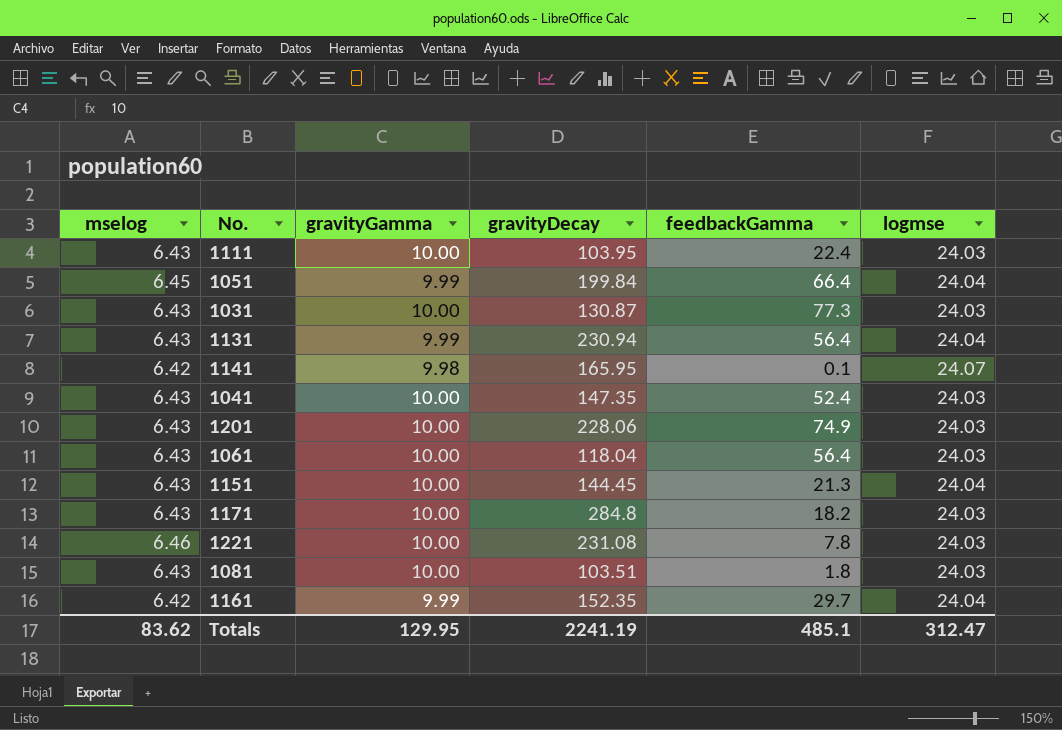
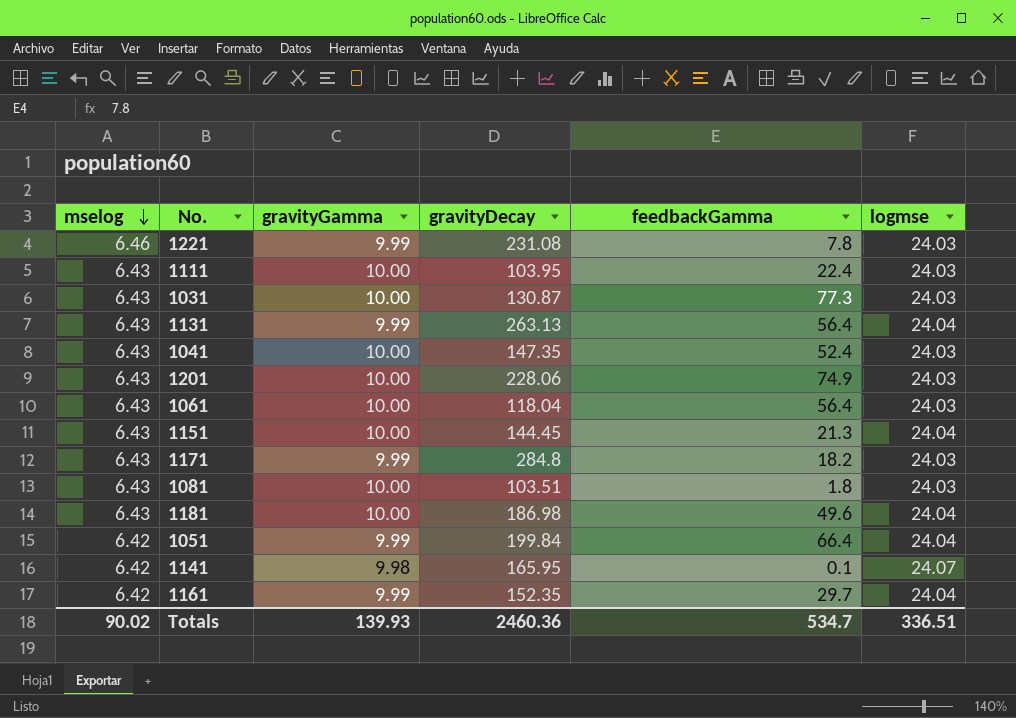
row order: none -> mselog descending
1221 | gravityGamma: 10.00 -> 9.99
1131 | gravityDecay: 230.94 -> 263.13
1171 | gravityGamma: 10.00 -> 9.99
row 1181: none -> 6.43 | 10.00 | 186.98 | 49.6 | 24.04
1051 | mselog: 6.45 -> 6.42
Totals | mselog: 83.62 -> 90.02
Totals | gravityGamma: 129.95 -> 139.93
Totals | gravityDecay: 2241.19 -> 2460.36
Totals | feedbackGamma: 485.1 -> 534.7
Totals | logmse: 312.47 -> 336.51

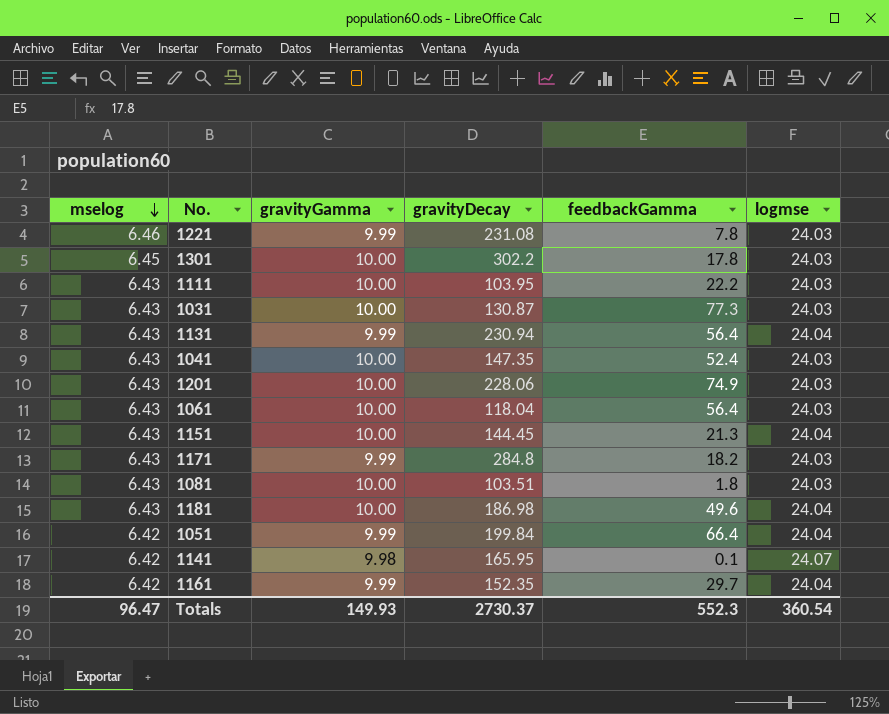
row 1301: none -> 6.45 | 10.00 | 302.2 | 17.8 | 24.03
1111 | feedbackGamma: 22.4 -> 22.2
1131 | gravityDecay: 263.13 -> 230.94
Totals | mselog: 90.02 -> 96.47
Totals | gravityGamma: 139.93 -> 149.93
Totals | gravityDecay: 2460.36 -> 2730.37
Totals | feedbackGamma: 534.7 -> 552.3
Totals | logmse: 336.51 -> 360.54

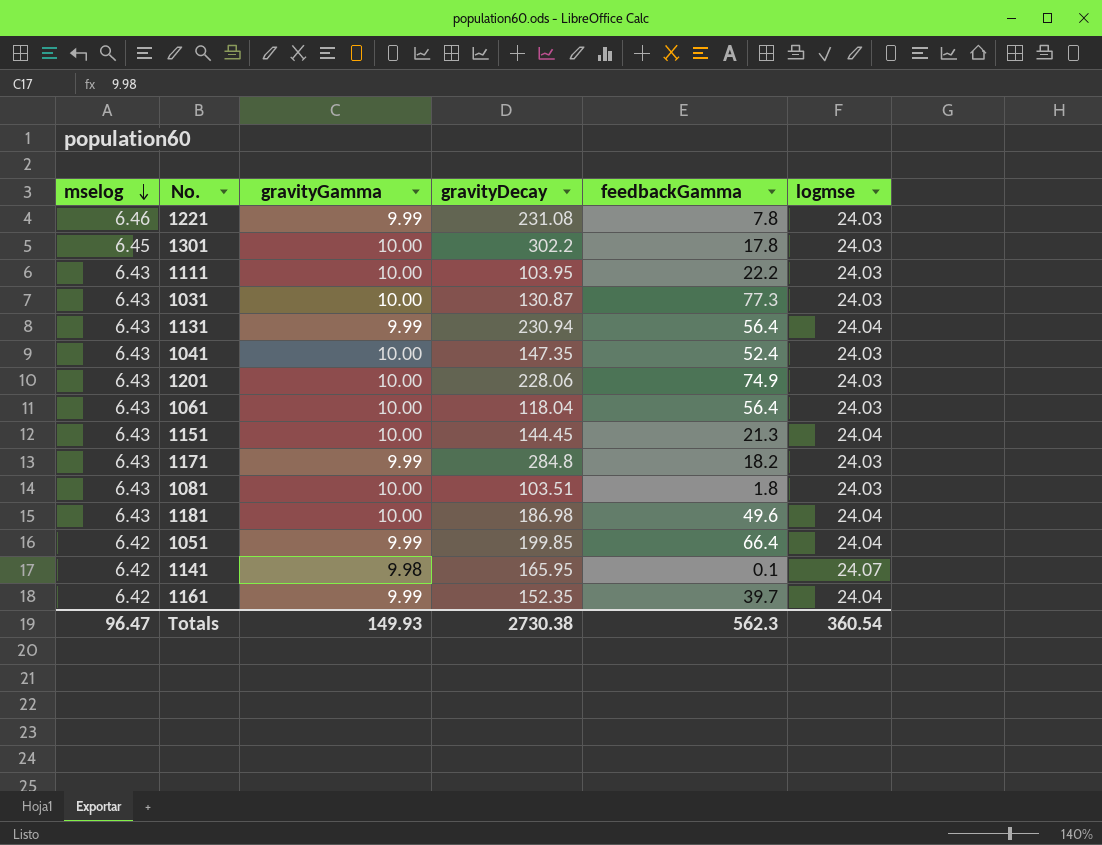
1051 | gravityDecay: 199.84 -> 199.85
1161 | feedbackGamma: 29.7 -> 39.7
Totals | gravityDecay: 2730.37 -> 2730.38
Totals | feedbackGamma: 552.3 -> 562.3

